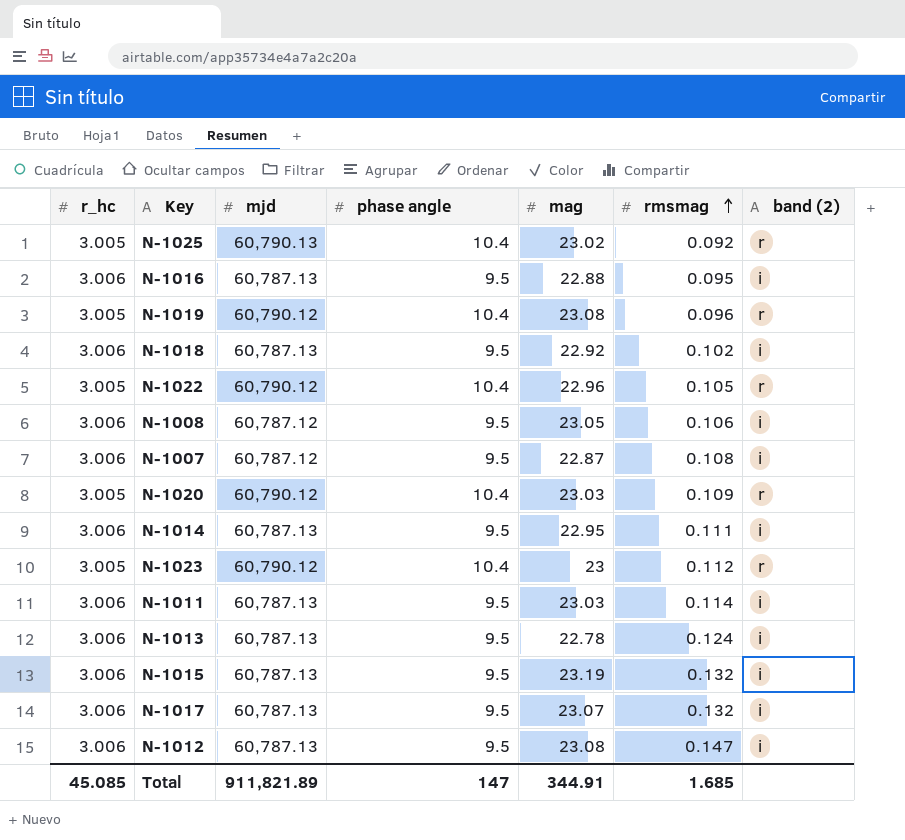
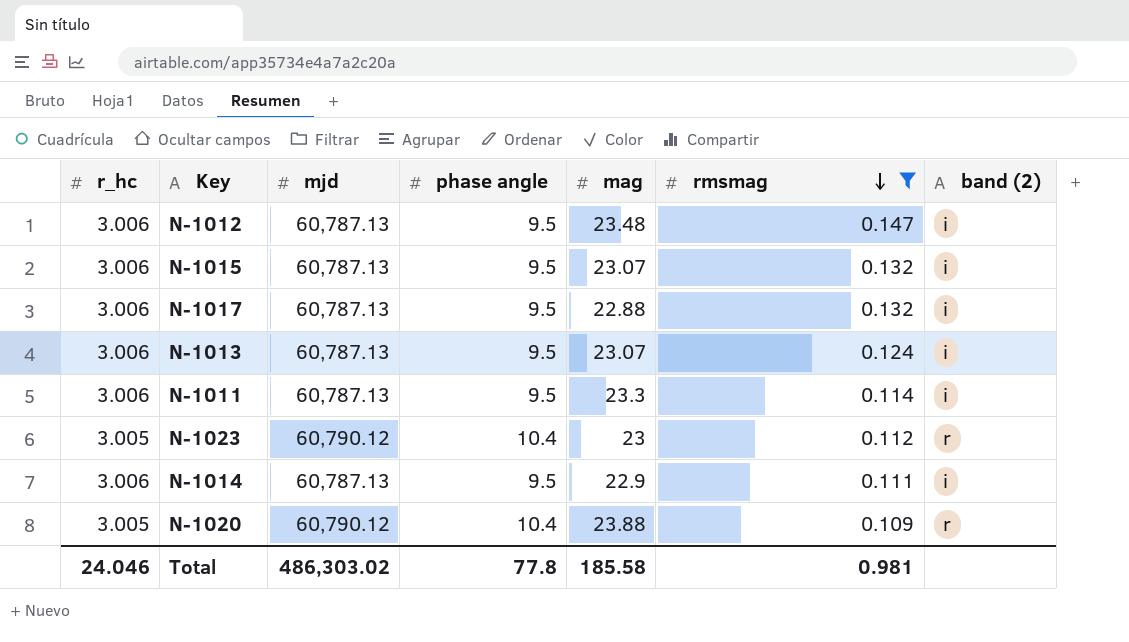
filter: none -> rmsmag >= 0.109
row order: rmsmag ascending -> rmsmag descending
N-1012 | mag: 23.08 -> 23.48
N-1015 | mag: 23.19 -> 23.07
N-1017 | mag: 23.07 -> 22.88
N-1013 | mag: 22.78 -> 23.07
N-1011 | mag: 23.03 -> 23.3
N-1014 | mag: 22.95 -> 22.9
N-1020 | mag: 23.03 -> 23.88
Total | r_hc: 45.085 -> 24.046
Total | mjd: 911,821.89 -> 486,303.02
Total | phase angle: 147 -> 77.8
Total | mag: 344.91 -> 185.58
Total | rmsmag: 1.685 -> 0.981

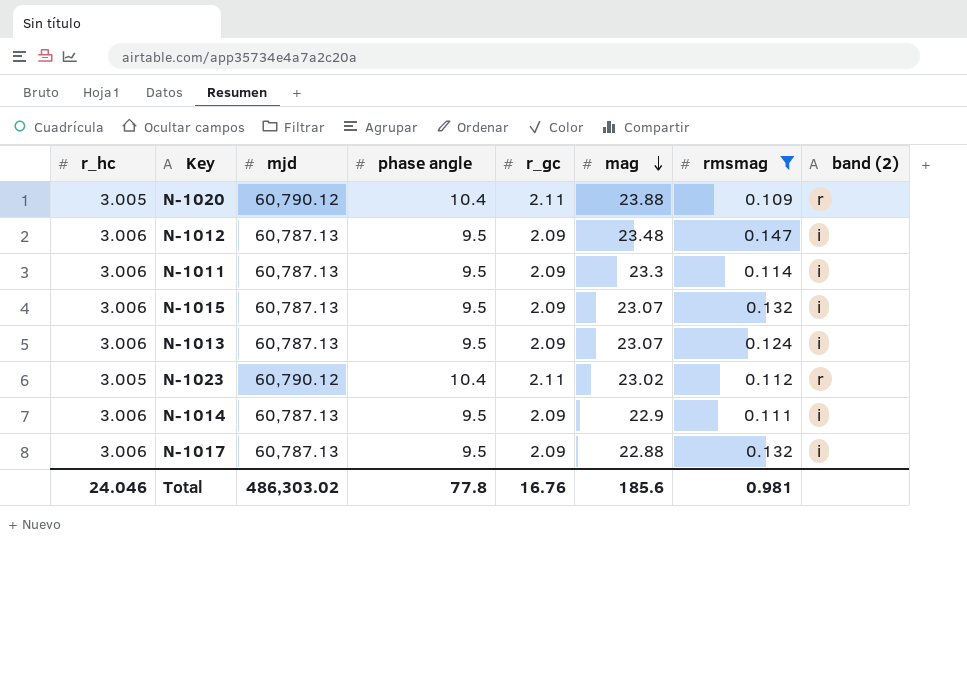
row order: rmsmag descending -> mag descending
column r_gc | position: none -> 5
N-1023 | mag: 23 -> 23.02
Total | mag: 185.58 -> 185.6

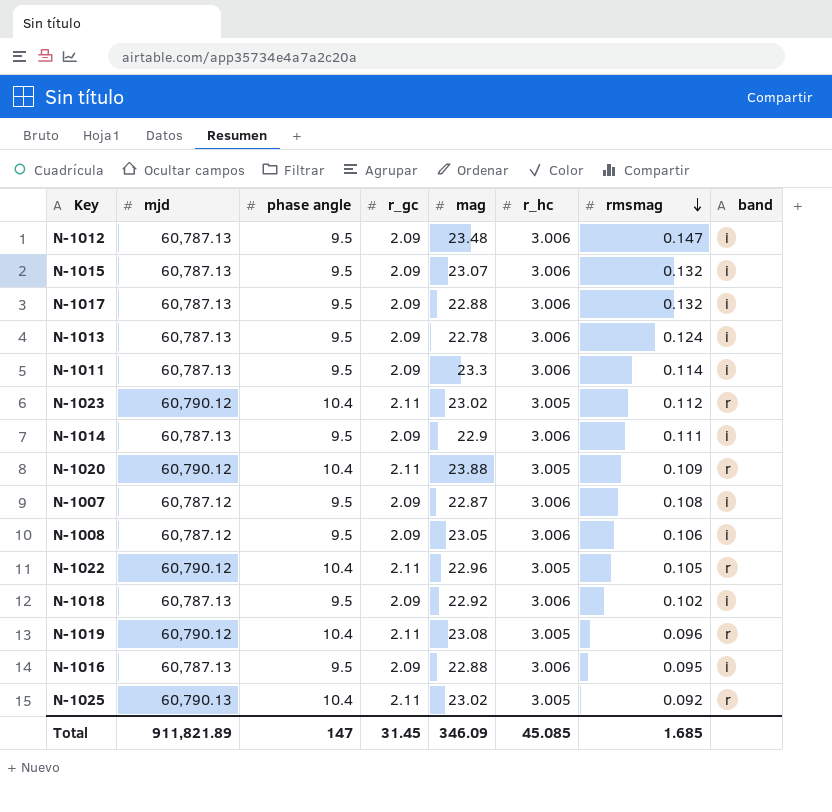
filter: rmsmag >= 0.109 -> none
row order: mag descending -> rmsmag descending
column r_hc | position: 1 -> 6
column name: band (2) -> band
N-1013 | mag: 23.07 -> 22.78
Total | mjd: 486,303.02 -> 911,821.89
Total | phase angle: 77.8 -> 147
Total | r_gc: 16.76 -> 31.45
Total | mag: 185.6 -> 346.09
Total | r_hc: 24.046 -> 45.085
Total | rmsmag: 0.981 -> 1.685

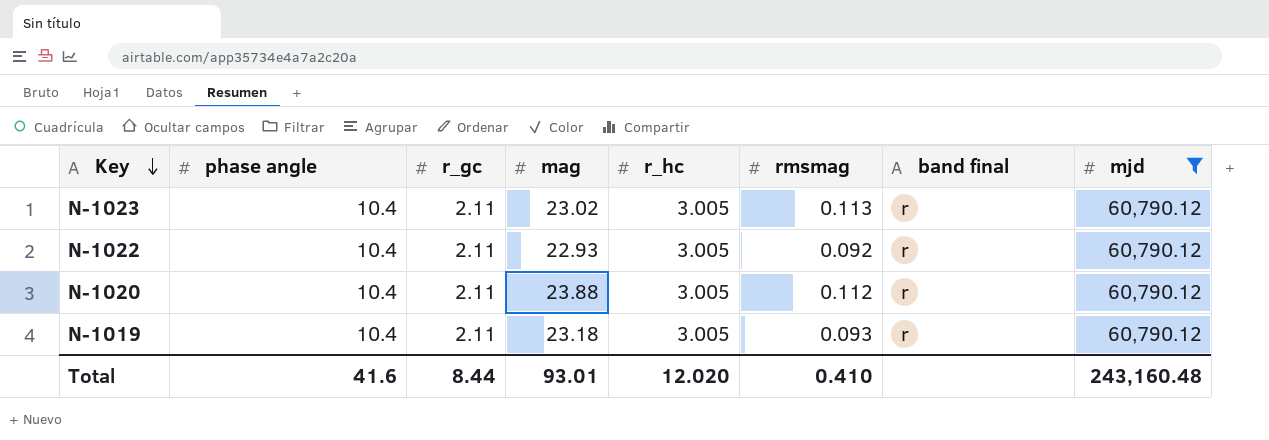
filter: none -> mjd = 60,790.12
row order: rmsmag descending -> Key descending
column name: band -> band final
column mjd | position: 2 -> 8
N-1023 | rmsmag: 0.112 -> 0.113
N-1022 | mag: 22.96 -> 22.93
N-1022 | rmsmag: 0.105 -> 0.092
N-1020 | rmsmag: 0.109 -> 0.112
N-1019 | mag: 23.08 -> 23.18
N-1019 | rmsmag: 0.096 -> 0.093
Total | phase angle: 147 -> 41.6
Total | r_gc: 31.45 -> 8.44
Total | mag: 346.09 -> 93.01
Total | r_hc: 45.085 -> 12.020
Total | rmsmag: 1.685 -> 0.410
Total | mjd: 911,821.89 -> 243,160.48

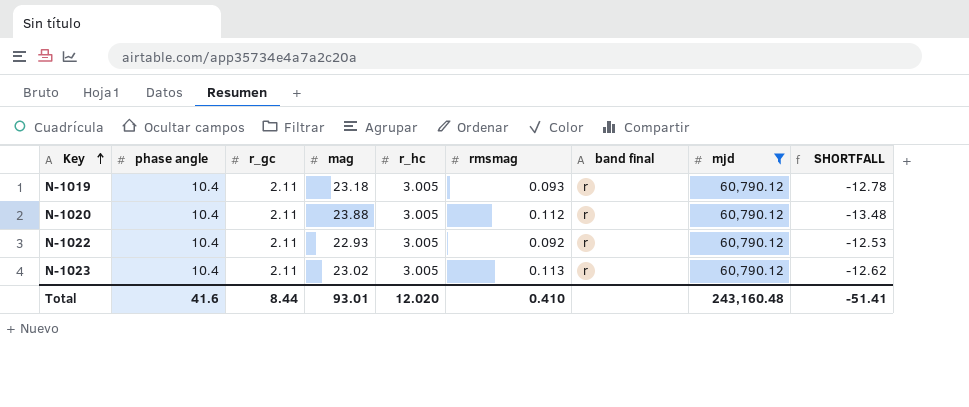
row order: Key descending -> Key ascending
column SHORTFALL | formula: none -> [phase angle] - [mag]

